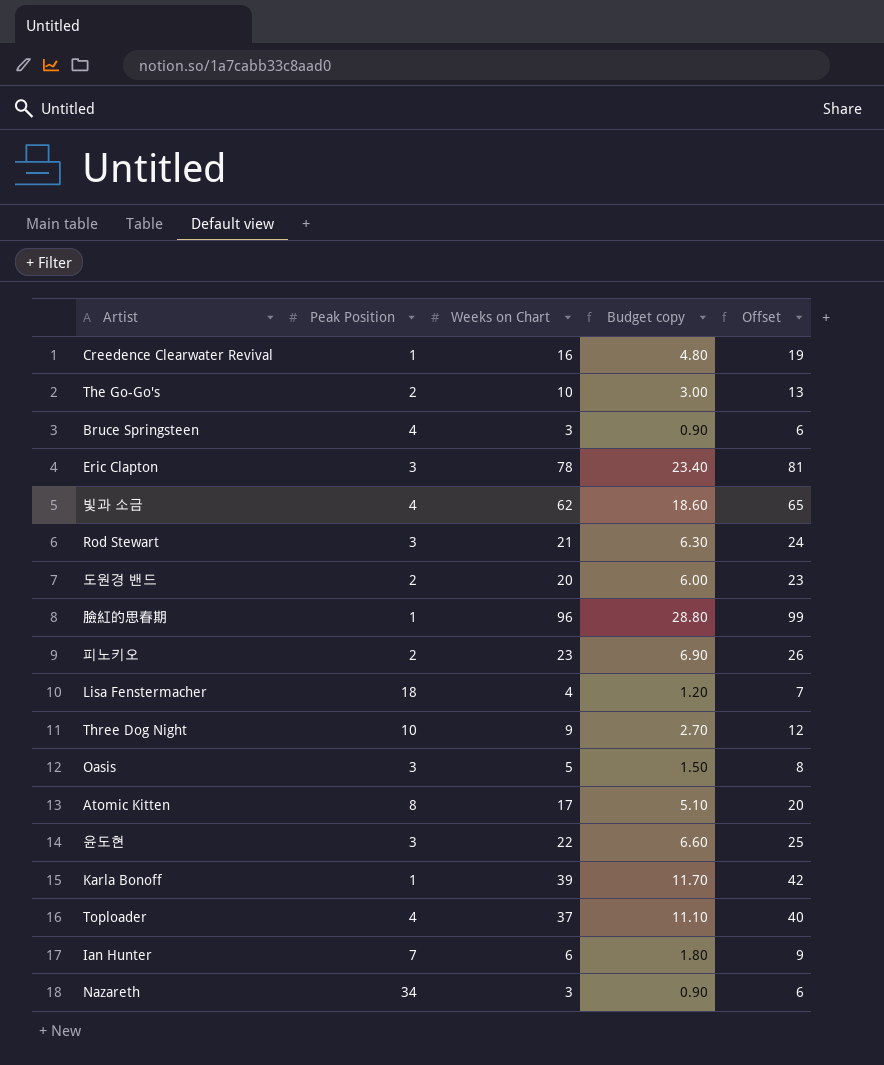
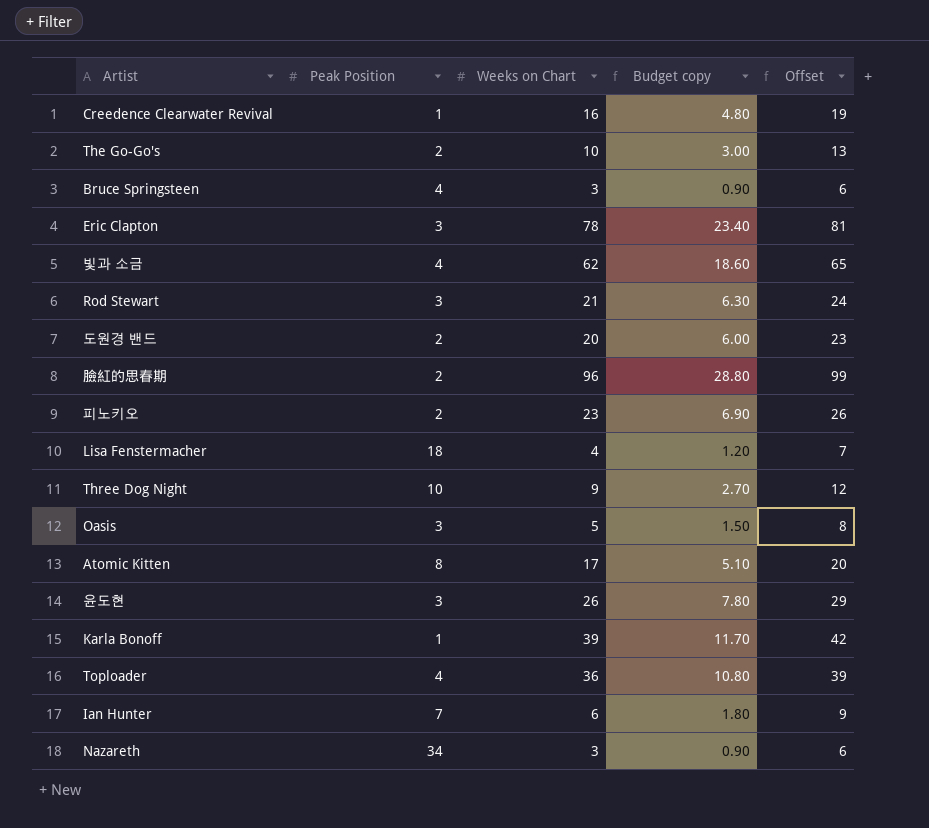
臉紅的思春期 | Peak Position: 1 -> 2
윤도현 | Weeks on Chart: 22 -> 26
윤도현 | Budget copy: 6.60 -> 7.80
윤도현 | Offset: 25 -> 29
Toploader | Weeks on Chart: 37 -> 36
Toploader | Budget copy: 11.10 -> 10.80
Toploader | Offset: 40 -> 39

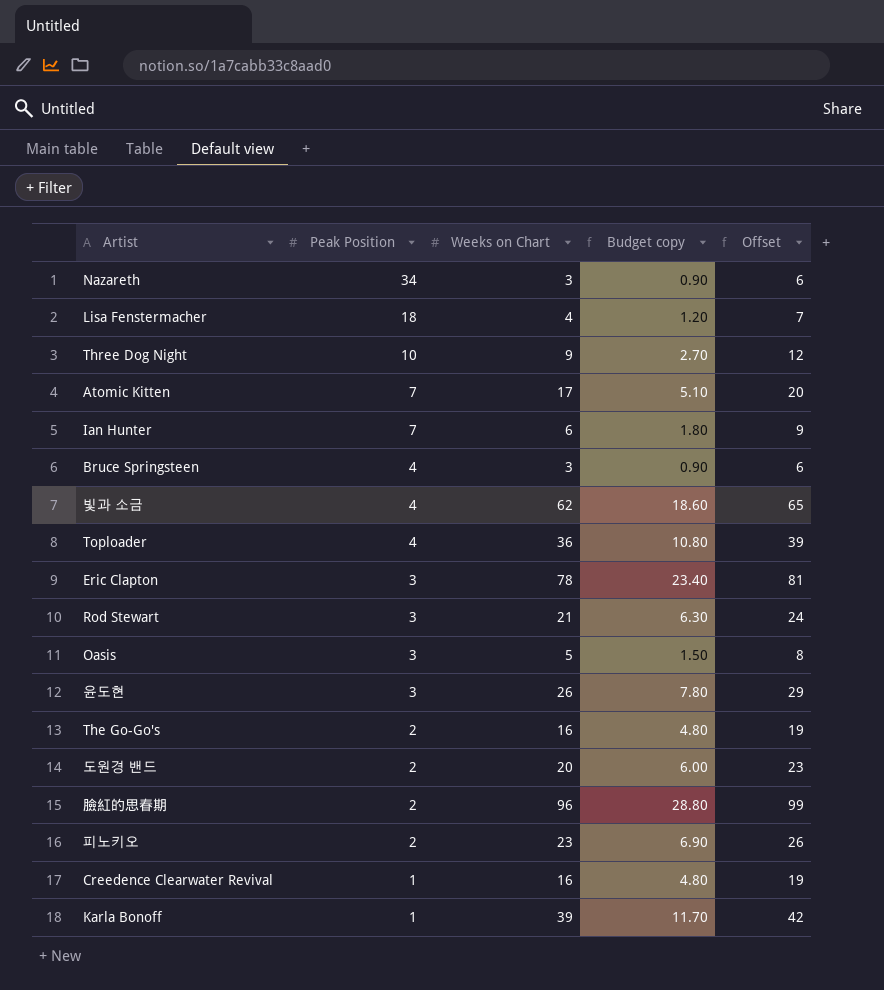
row order: none -> Peak Position descending
Atomic Kitten | Peak Position: 8 -> 7
The Go-Go's | Weeks on Chart: 10 -> 16
The Go-Go's | Budget copy: 3.00 -> 4.80
The Go-Go's | Offset: 13 -> 19

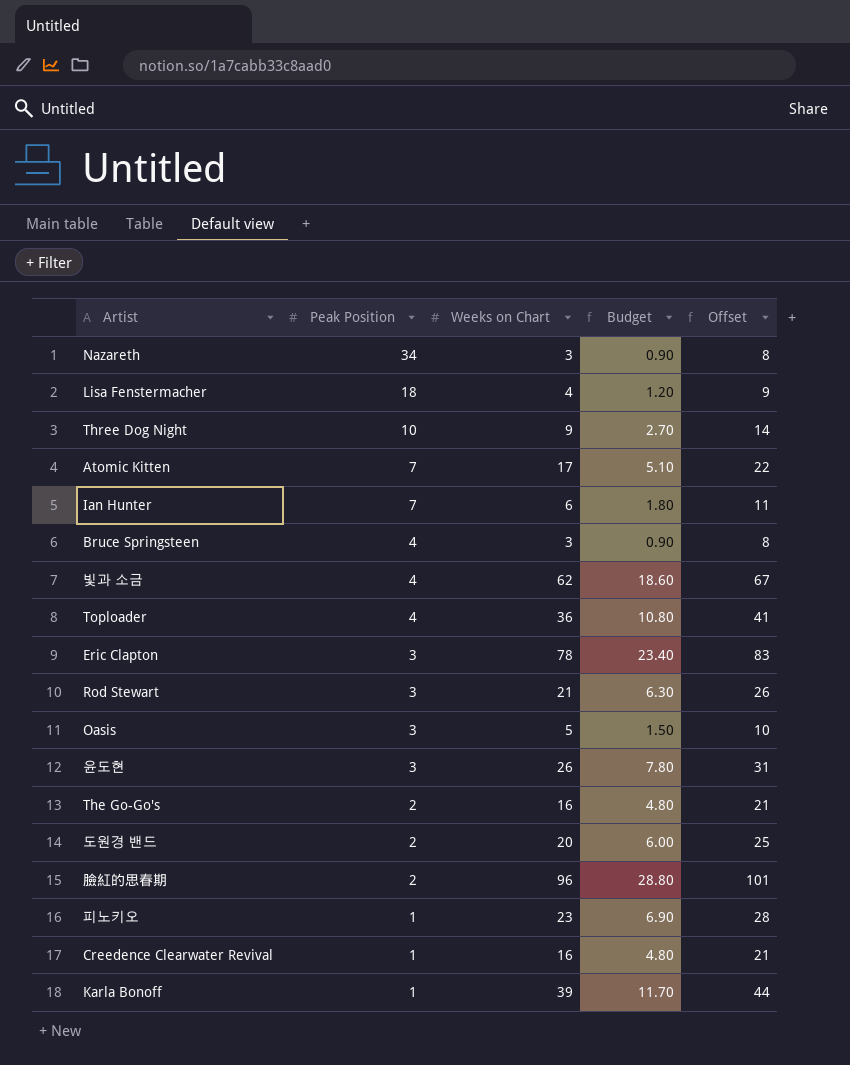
column name: Budget copy -> Budget
column Offset | formula: [Weeks on Chart] + 3 -> [Weeks on Chart] + 5
피노키오 | Peak Position: 2 -> 1

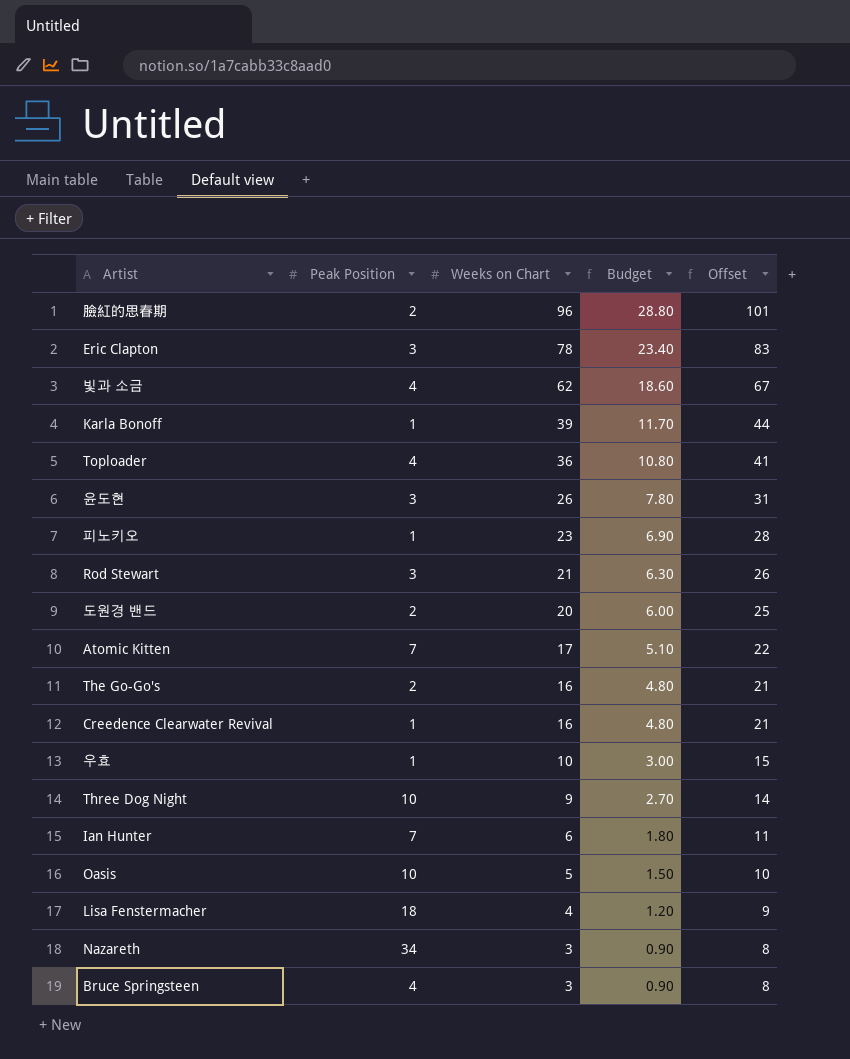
row order: Peak Position descending -> Weeks on Chart descending
row 우효: none -> 1 | 10 | 3.00 | 15
Oasis | Peak Position: 3 -> 10

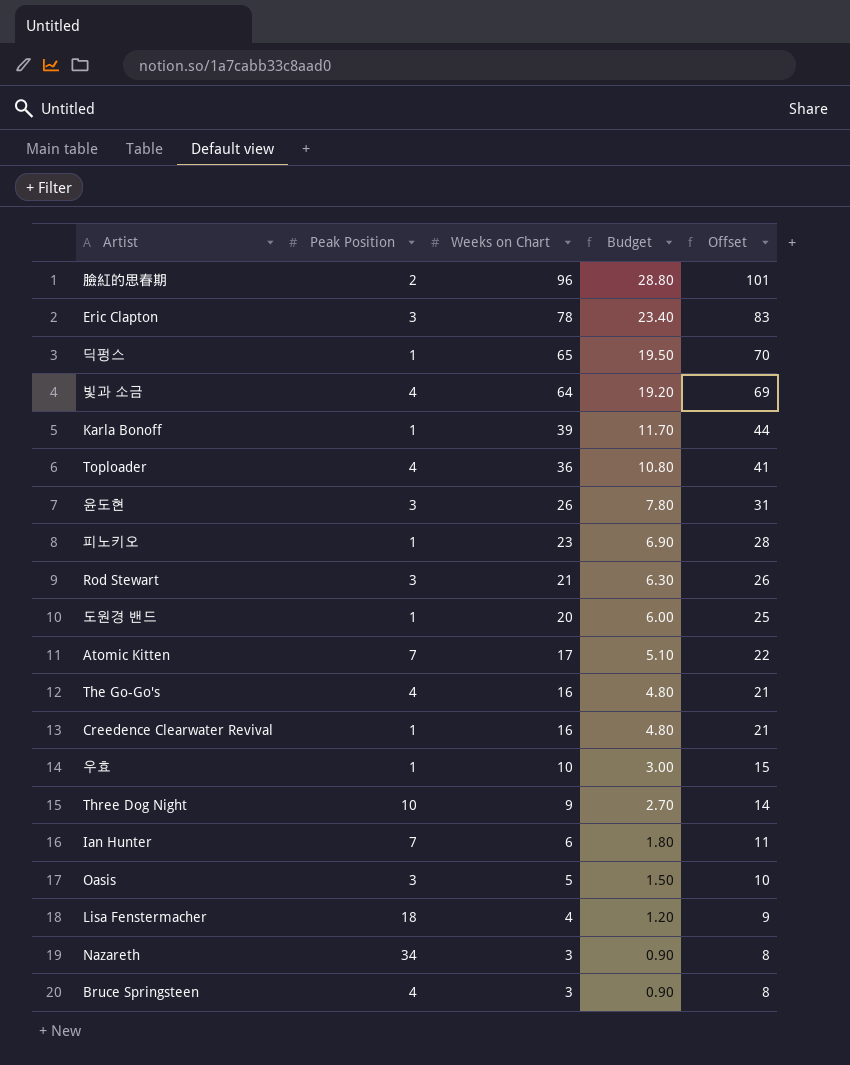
row 딕펑스: none -> 1 | 65 | 19.50 | 70
빛과 소금 | Weeks on Chart: 62 -> 64
빛과 소금 | Budget: 18.60 -> 19.20
빛과 소금 | Offset: 67 -> 69
도원경 밴드 | Peak Position: 2 -> 1
The Go-Go's | Peak Position: 2 -> 4
Oasis | Peak Position: 10 -> 3

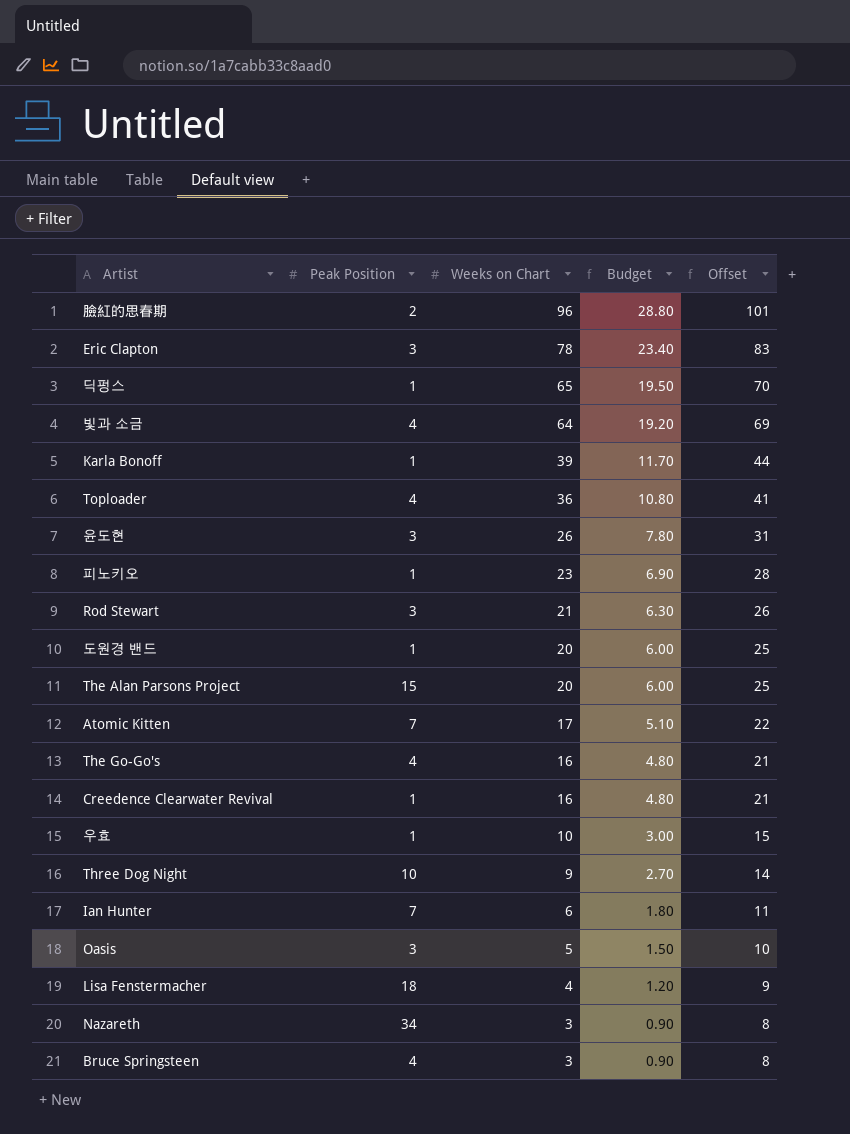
row The Alan Parsons Project: none -> 15 | 20 | 6.00 | 25

